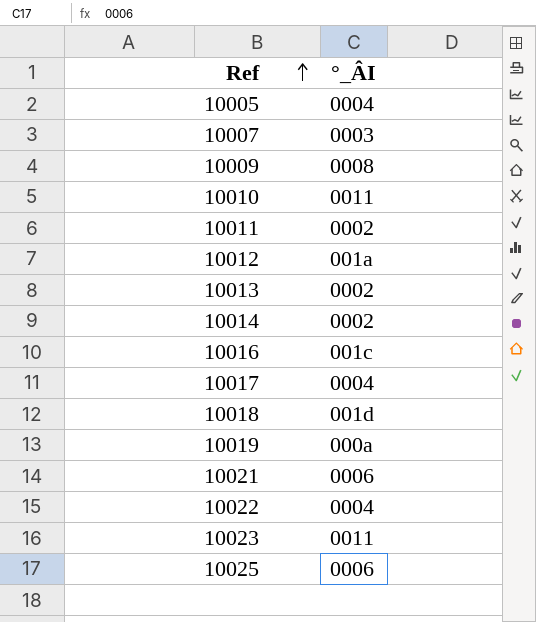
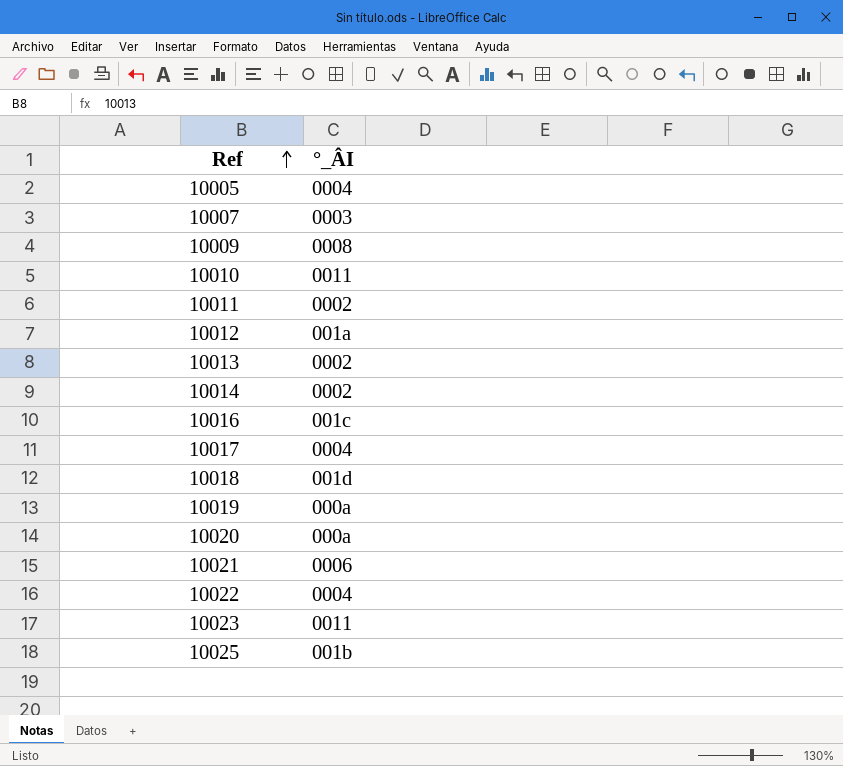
row 10020: none -> 000a
10025 | °_ÂI: 0006 -> 001b

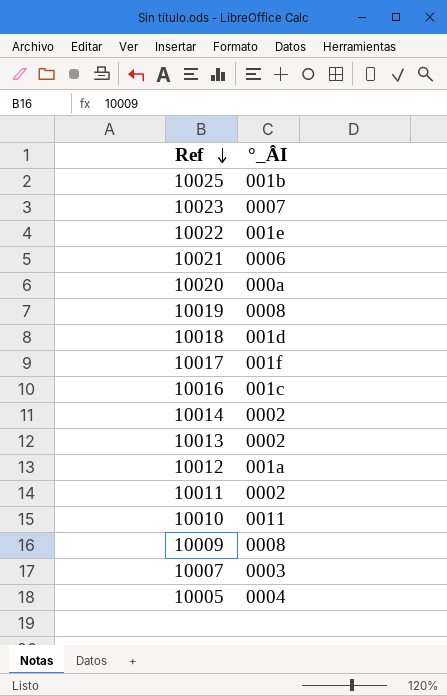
row order: Ref ascending -> Ref descending
10023 | °_ÂI: 0011 -> 0007
10022 | °_ÂI: 0004 -> 001e
10019 | °_ÂI: 000a -> 0008
10017 | °_ÂI: 0004 -> 001f

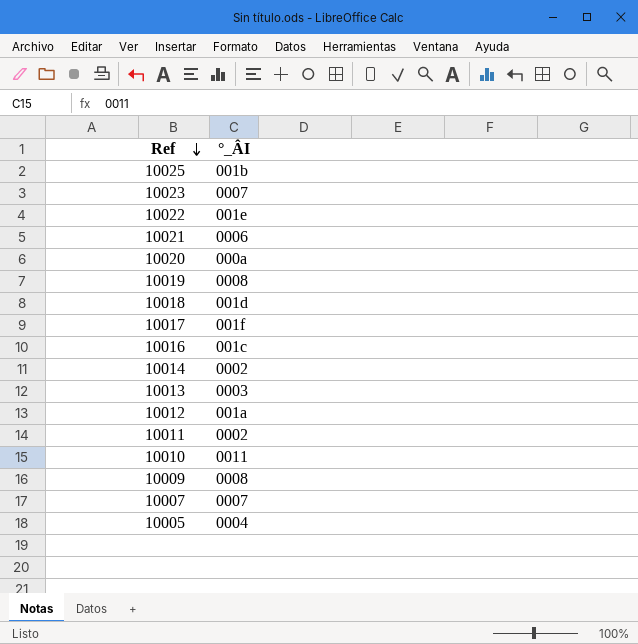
10013 | °_ÂI: 0002 -> 0003
10007 | °_ÂI: 0003 -> 0007

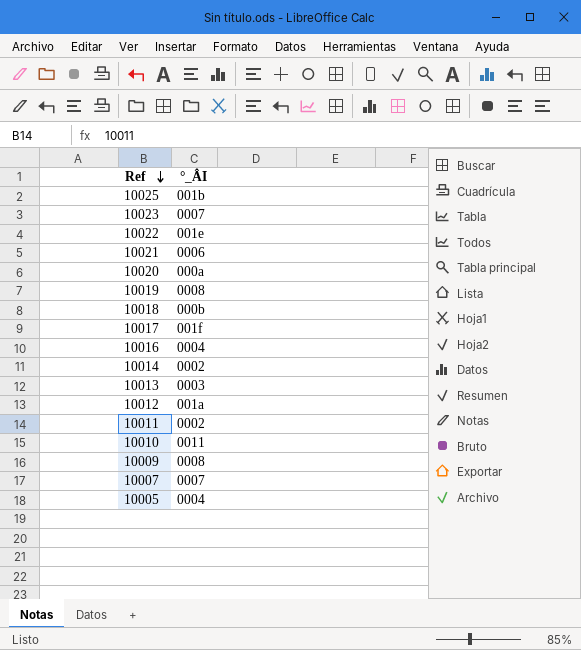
10018 | °_ÂI: 001d -> 000b
10016 | °_ÂI: 001c -> 0004

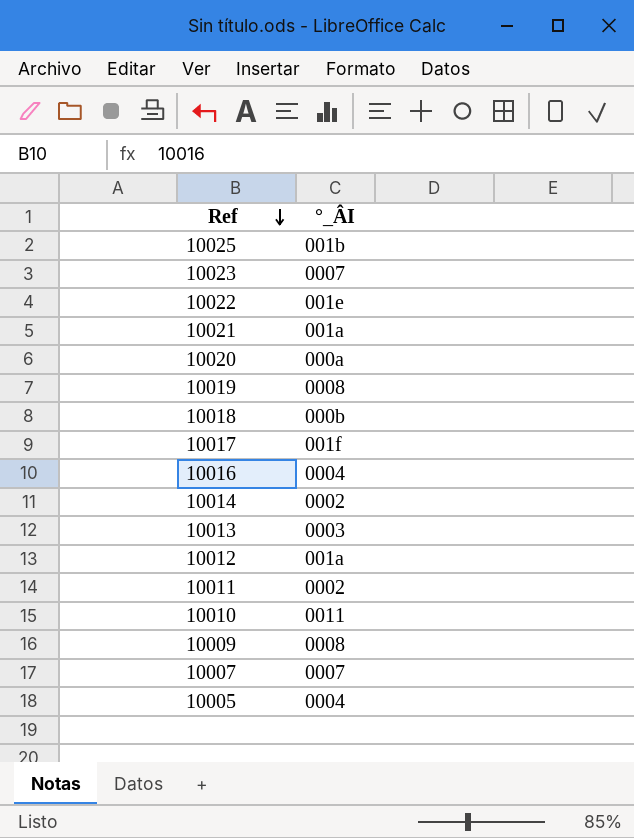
10021 | °_ÂI: 0006 -> 001a

